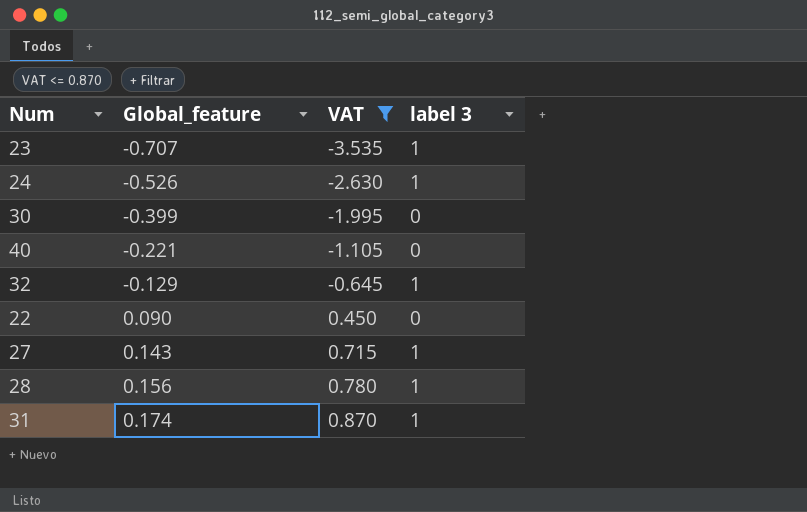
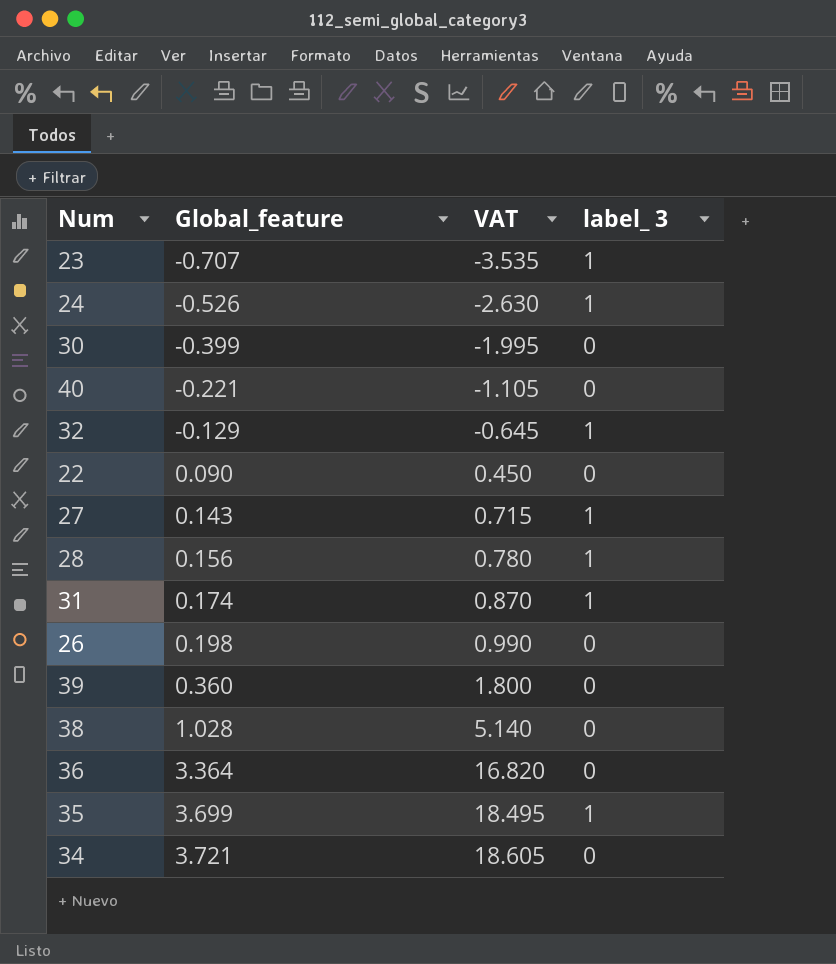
filter: VAT <= 0.870 -> none
column name: label 3 -> label_ 3

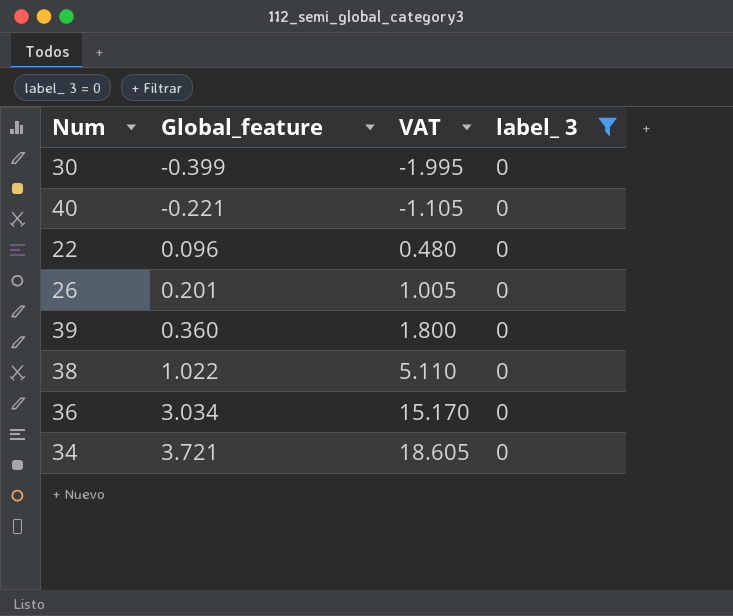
filter: none -> label_ 3 = 0
22 | Global_feature: 0.090 -> 0.096
22 | VAT: 0.450 -> 0.480
26 | Global_feature: 0.198 -> 0.201
26 | VAT: 0.990 -> 1.005
38 | Global_feature: 1.028 -> 1.022
38 | VAT: 5.140 -> 5.110
36 | Global_feature: 3.364 -> 3.034
36 | VAT: 16.820 -> 15.170

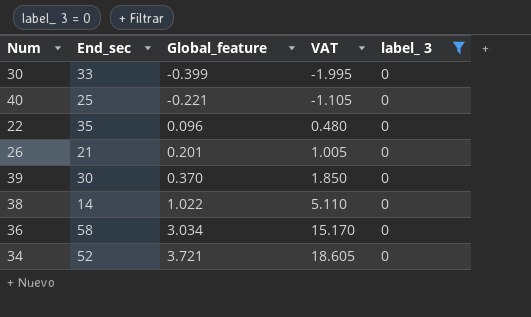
column End_sec | position: none -> 2
39 | Global_feature: 0.360 -> 0.370
39 | VAT: 1.800 -> 1.850

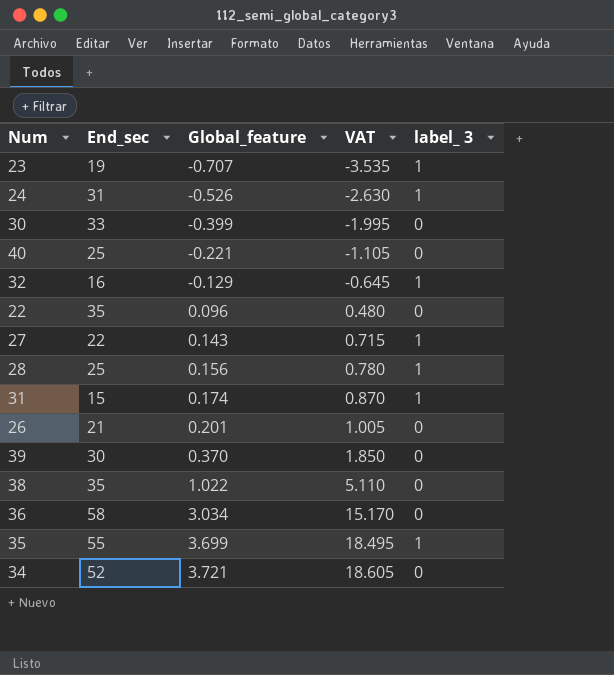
filter: label_ 3 = 0 -> none
38 | End_sec: 14 -> 35

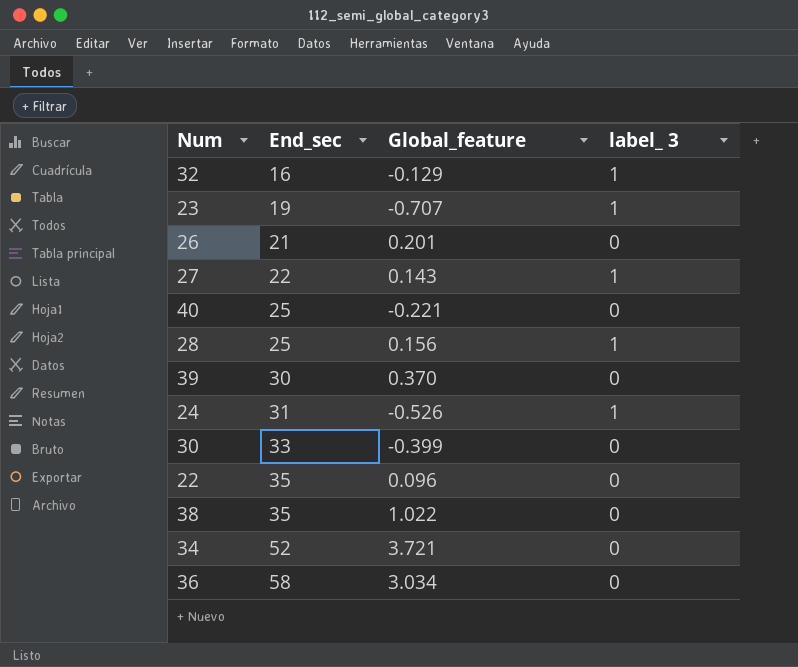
row order: Global_feature ascending -> End_sec ascending
column VAT | formula: [Global_feature] * 5 -> none
row 31: 15 | 0.174 | 0.870 | 1 -> none
row 35: 55 | 3.699 | 18.495 | 1 -> none

